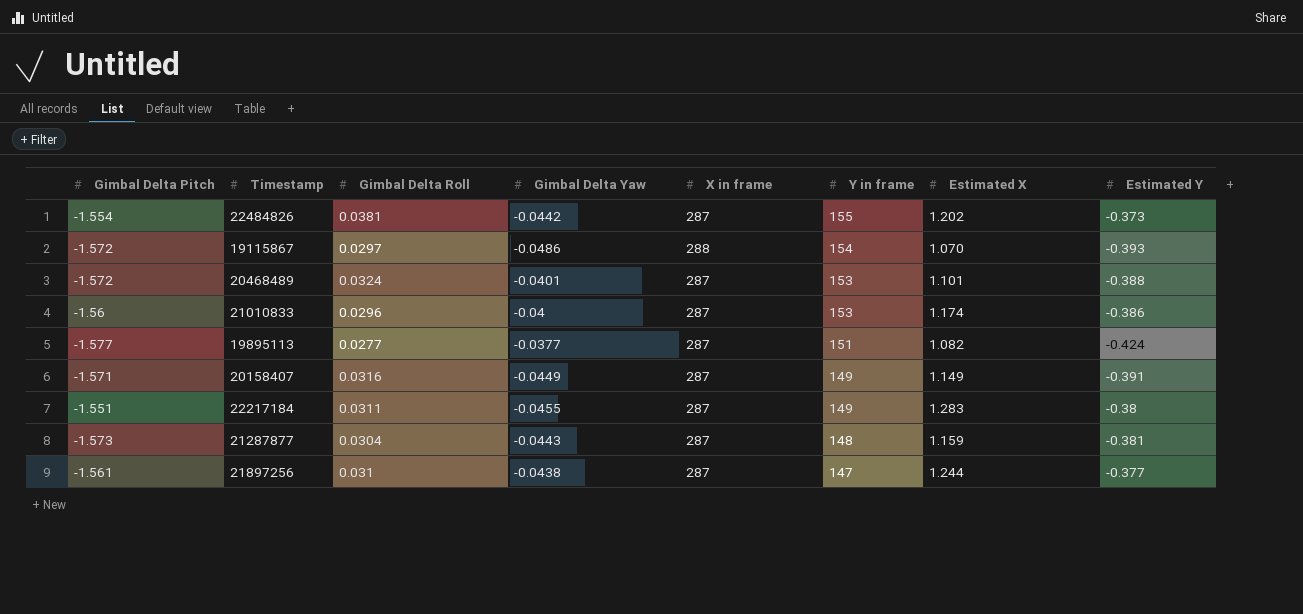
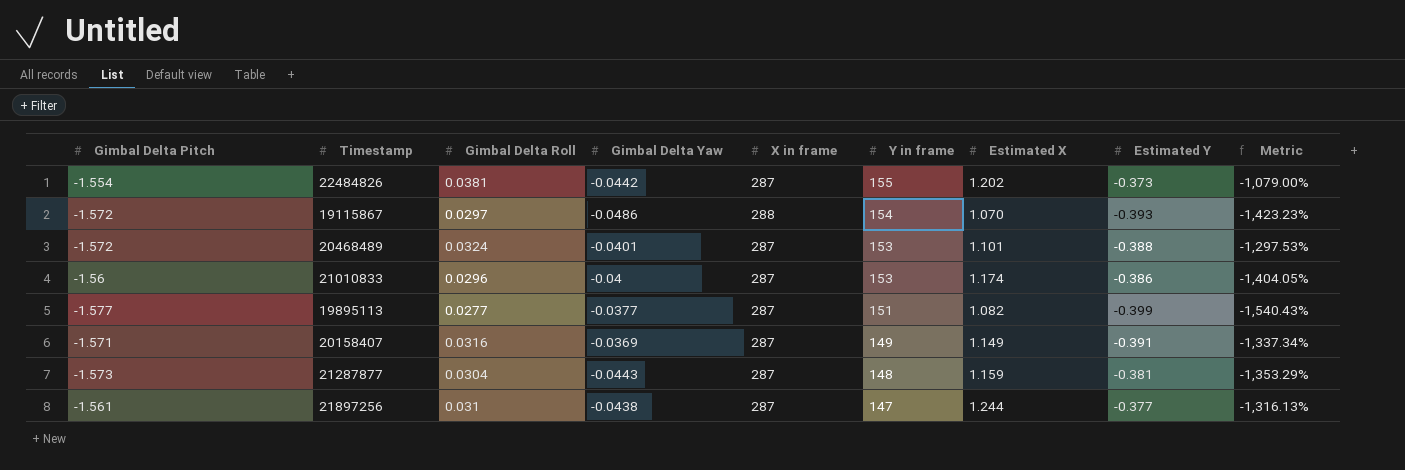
column Metric | formula: none -> ([Estimated Y] - [Gimbal Delta Roll]) / [Gimbal Delta Roll]
row 22217184: -1.551 | 0.0311 | -0.0455 | 287 | 149 | 1.283 | -0.38 -> none
19895113 | Estimated Y: -0.424 -> -0.399
20158407 | Gimbal Delta Yaw: -0.0449 -> -0.0369

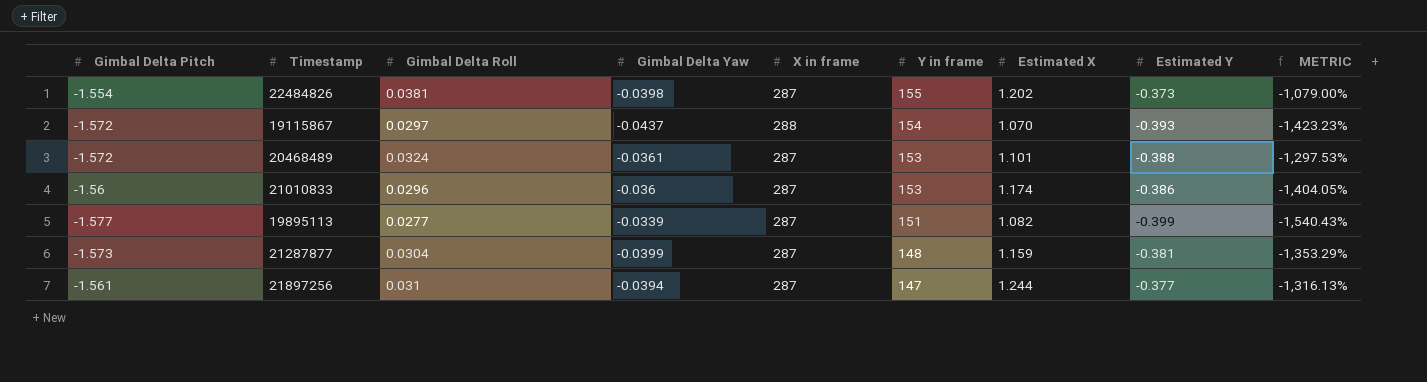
column name: Metric -> METRIC
row 20158407: -1.571 | 0.0316 | -0.0369 | 287 | 149 | 1.149 | -0.391 | -1,337.34% -> none
22484826 | Gimbal Delta Yaw: -0.0442 -> -0.0398
19115867 | Gimbal Delta Yaw: -0.0486 -> -0.0437
20468489 | Gimbal Delta Yaw: -0.0401 -> -0.0361
21010833 | Gimbal Delta Yaw: -0.04 -> -0.036
19895113 | Gimbal Delta Yaw: -0.0377 -> -0.0339
21287877 | Gimbal Delta Yaw: -0.0443 -> -0.0399
21897256 | Gimbal Delta Yaw: -0.0438 -> -0.0394

